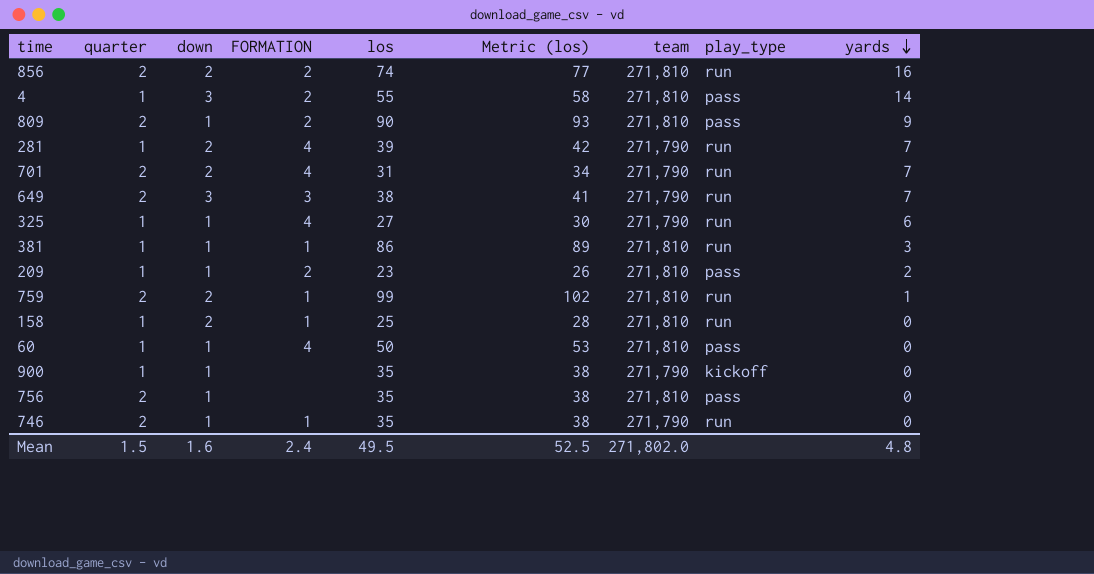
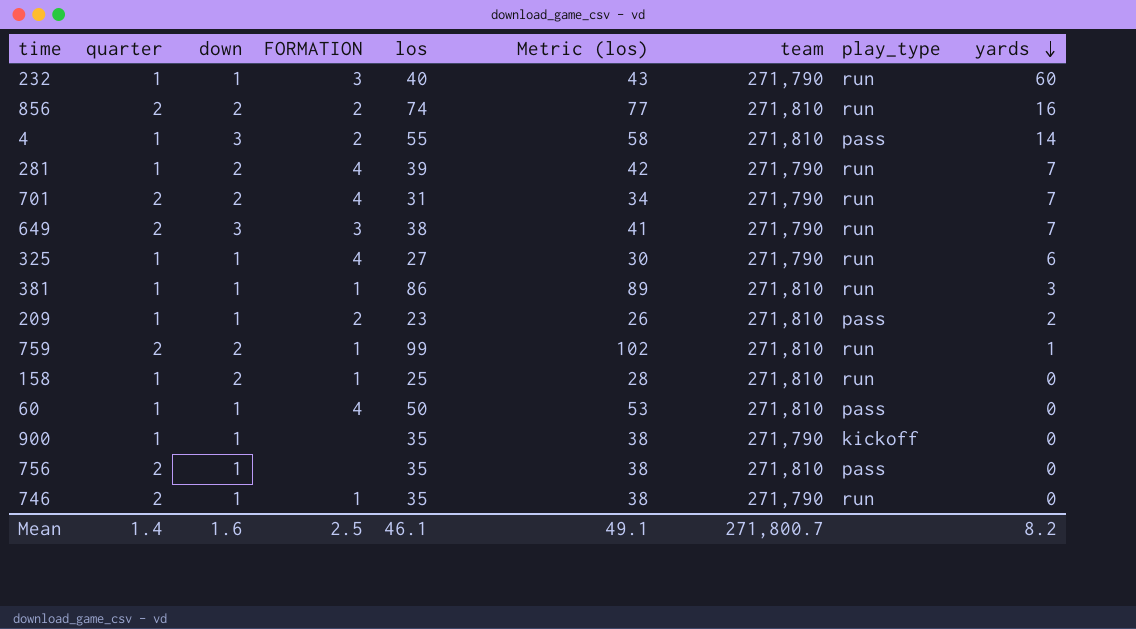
row 809: 2 | 1 | 2 | 90 | 93 | 271,810 | pass | 9 -> none
row 232: none -> 1 | 1 | 3 | 40 | 43 | 271,790 | run | 60
Mean | quarter: 1.5 -> 1.4
Mean | FORMATION: 2.4 -> 2.5
Mean | los: 49.5 -> 46.1
Mean | Metric (los): 52.5 -> 49.1
Mean | team: 271,802.0 -> 271,800.7
Mean | yards: 4.8 -> 8.2

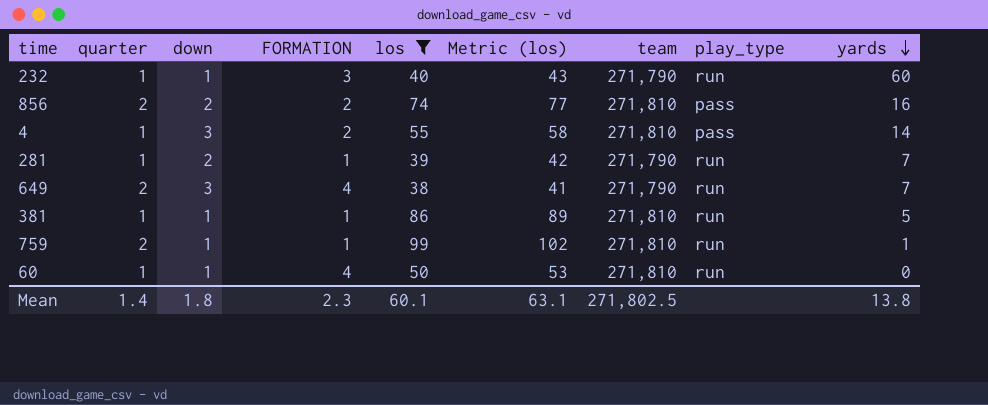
filter: none -> los >= 38
856 | play_type: run -> pass
281 | FORMATION: 4 -> 1
649 | FORMATION: 3 -> 4
381 | yards: 3 -> 5
759 | down: 2 -> 1
60 | play_type: pass -> run
Mean | down: 1.6 -> 1.8
Mean | FORMATION: 2.5 -> 2.3
Mean | los: 46.1 -> 60.1
Mean | Metric (los): 49.1 -> 63.1
Mean | team: 271,800.7 -> 271,802.5
Mean | yards: 8.2 -> 13.8

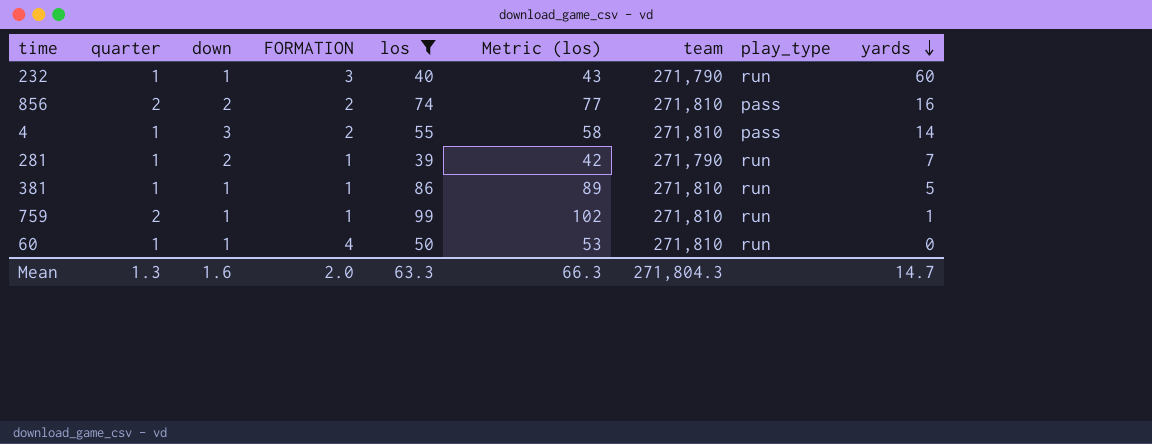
row 649: 2 | 3 | 4 | 38 | 41 | 271,790 | run | 7 -> none
Mean | quarter: 1.4 -> 1.3
Mean | down: 1.8 -> 1.6
Mean | FORMATION: 2.3 -> 2.0
Mean | los: 60.1 -> 63.3
Mean | Metric (los): 63.1 -> 66.3
Mean | team: 271,802.5 -> 271,804.3
Mean | yards: 13.8 -> 14.7

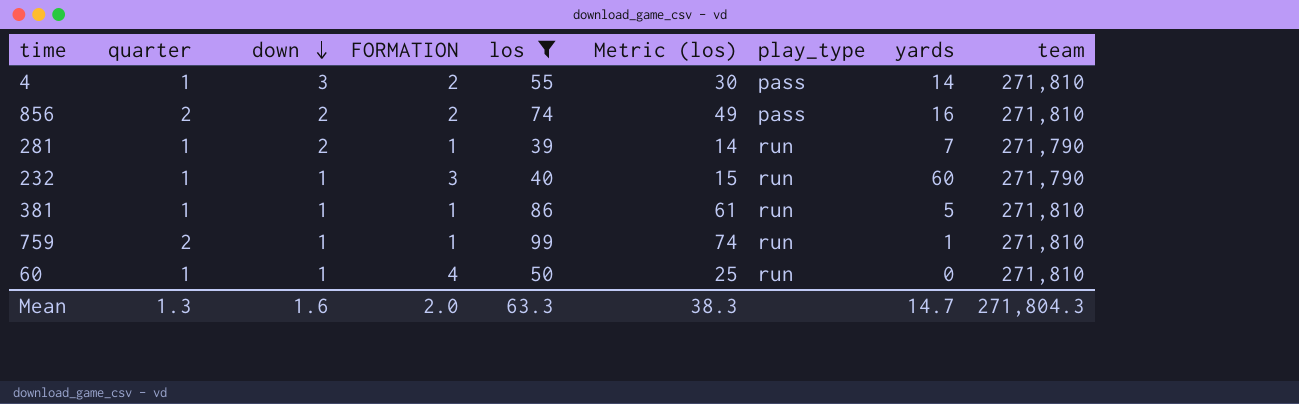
row order: yards descending -> down descending
column Metric (los) | formula: [los] + 3 -> [los] - 25
column team | position: 7 -> 9
Mean | Metric (los): 66.3 -> 38.3

